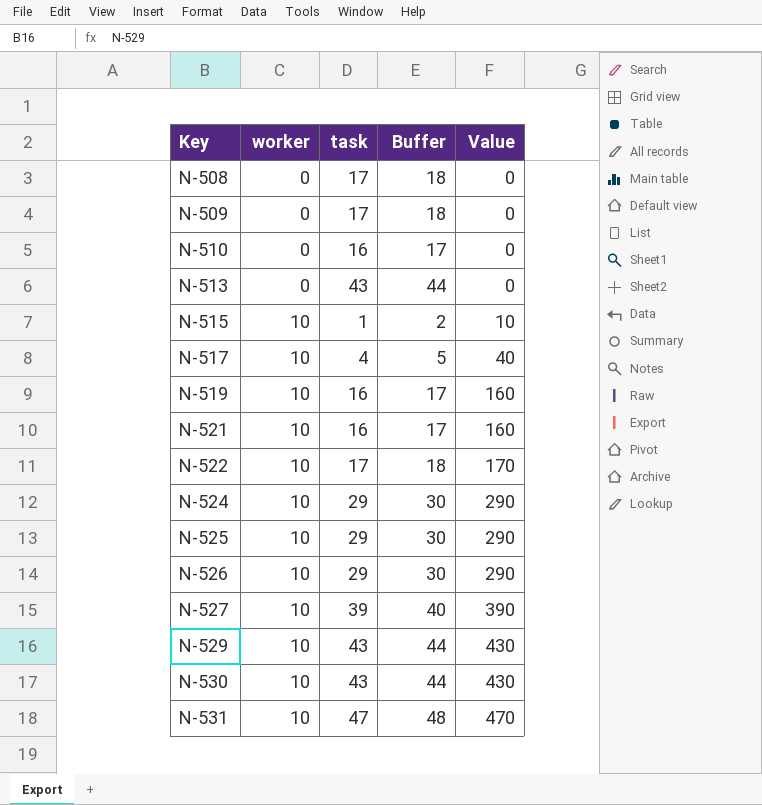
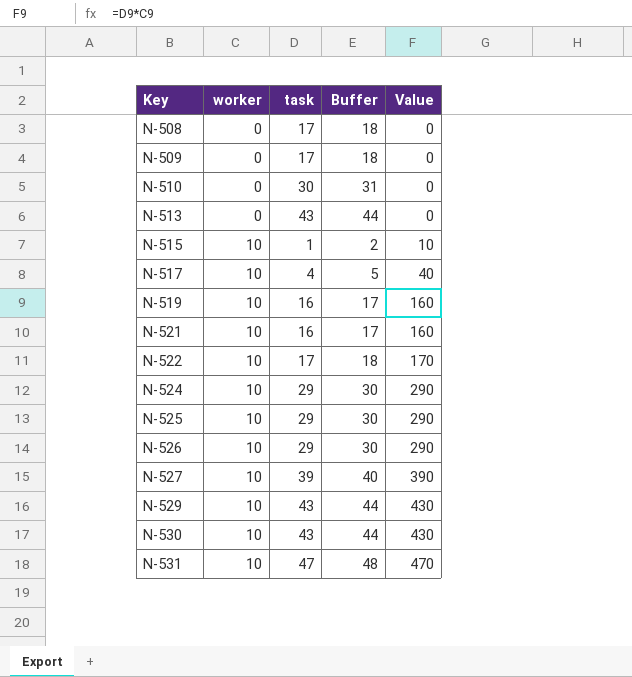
N-510 | task: 16 -> 30
N-510 | Buffer: 17 -> 31

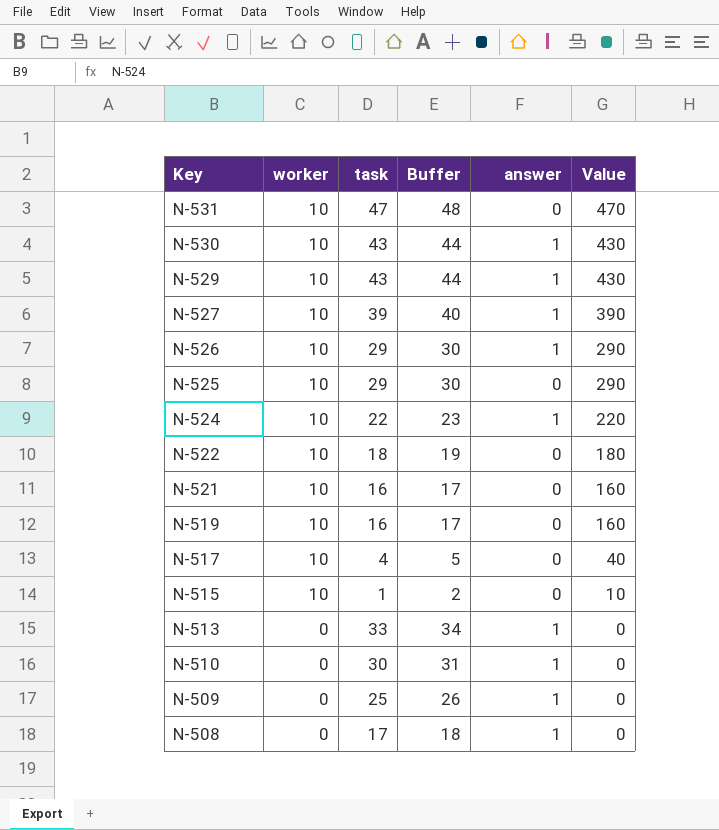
row order: Key ascending -> Key descending
column answer | position: none -> 5
N-524 | task: 29 -> 22
N-524 | Buffer: 30 -> 23
N-524 | Value: 290 -> 220
N-522 | task: 17 -> 18
N-522 | Buffer: 18 -> 19
N-522 | Value: 170 -> 180
N-513 | task: 43 -> 33
N-513 | Buffer: 44 -> 34
N-509 | task: 17 -> 25
N-509 | Buffer: 18 -> 26

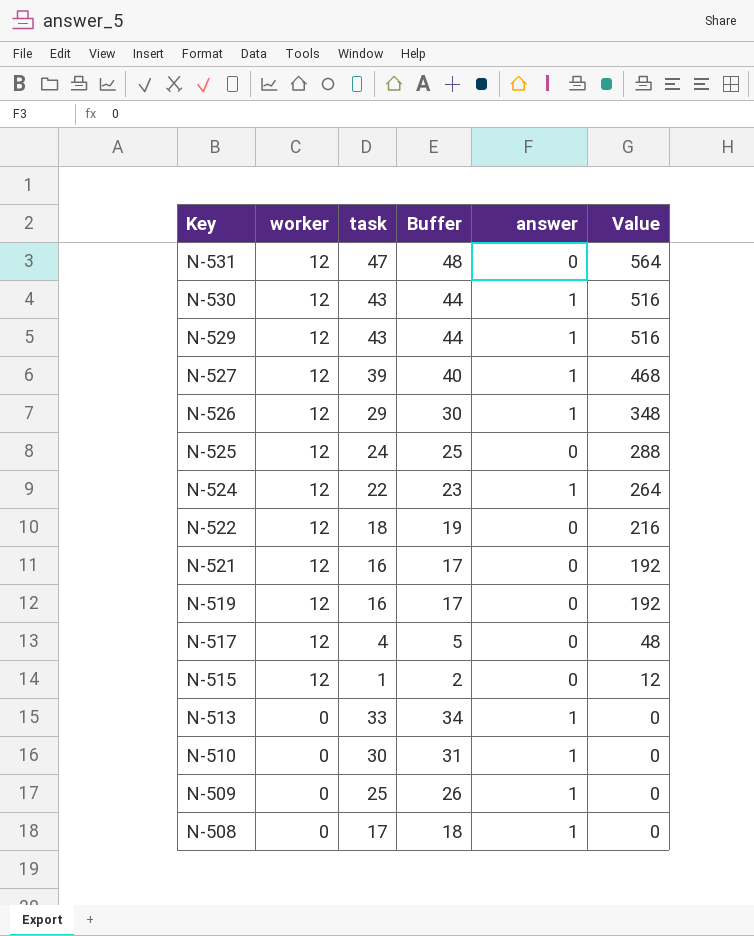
N-531 | worker: 10 -> 12
N-531 | Value: 470 -> 564
N-530 | worker: 10 -> 12
N-530 | Value: 430 -> 516
N-529 | worker: 10 -> 12
N-529 | Value: 430 -> 516
N-527 | worker: 10 -> 12
N-527 | Value: 390 -> 468
N-526 | worker: 10 -> 12
N-526 | Value: 290 -> 348
N-525 | worker: 10 -> 12
N-525 | task: 29 -> 24
N-525 | Buffer: 30 -> 25
N-525 | Value: 290 -> 288
N-524 | worker: 10 -> 12
N-524 | Value: 220 -> 264
N-522 | worker: 10 -> 12
N-522 | Value: 180 -> 216
N-521 | worker: 10 -> 12
N-521 | Value: 160 -> 192
N-519 | worker: 10 -> 12
N-519 | Value: 160 -> 192
N-517 | worker: 10 -> 12
N-517 | Value: 40 -> 48
N-515 | worker: 10 -> 12
N-515 | Value: 10 -> 12

